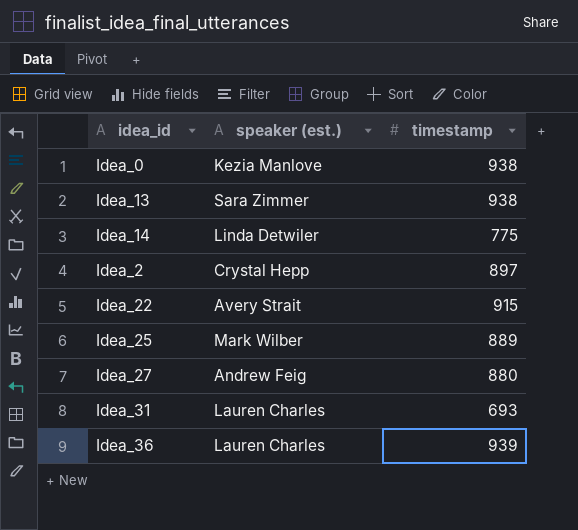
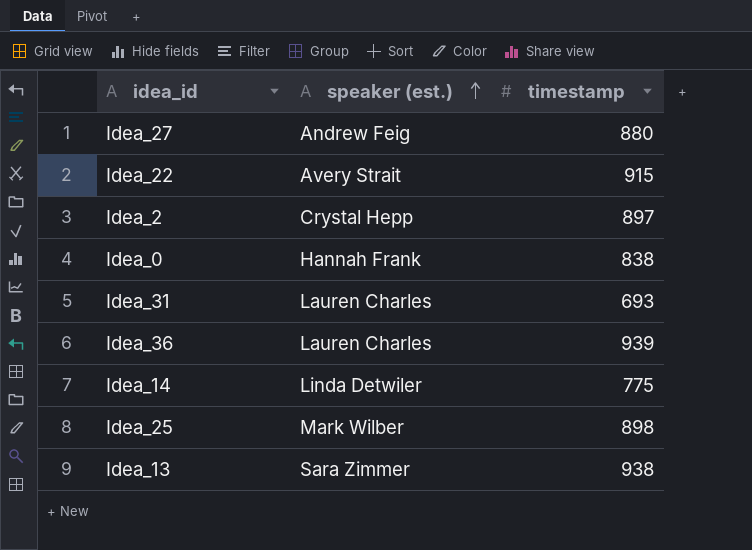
row order: none -> speaker (est.) ascending
Idea_0 | speaker (est.): Kezia Manlove -> Hannah Frank
Idea_0 | timestamp: 938 -> 838
Idea_25 | timestamp: 889 -> 898

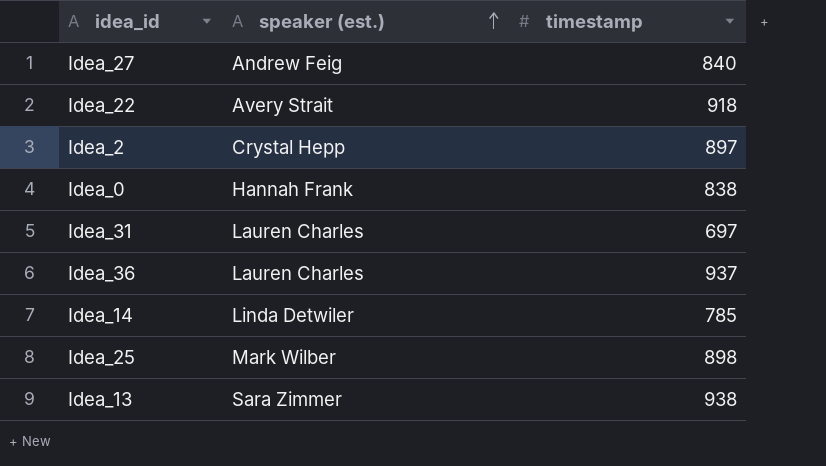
Idea_27 | timestamp: 880 -> 840
Idea_22 | timestamp: 915 -> 918
Idea_31 | timestamp: 693 -> 697
Idea_36 | timestamp: 939 -> 937
Idea_14 | timestamp: 775 -> 785

